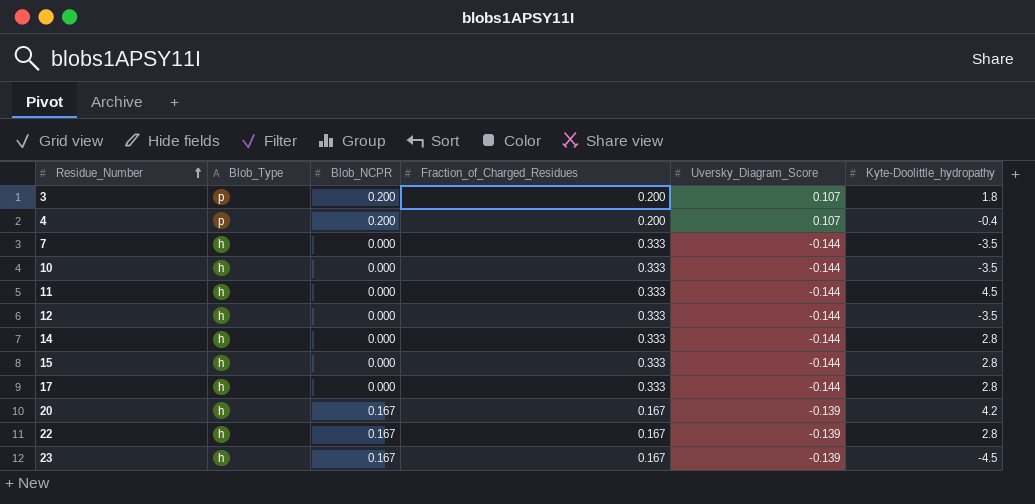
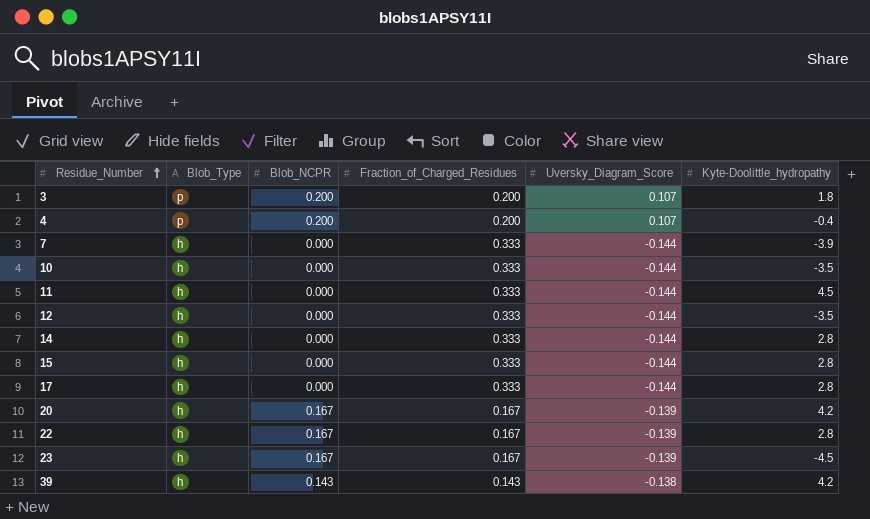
7 | Kyte-Doolittle_hydropathy: -3.5 -> -3.9
row 39: none -> h | 0.143 | 0.143 | -0.138 | 4.2

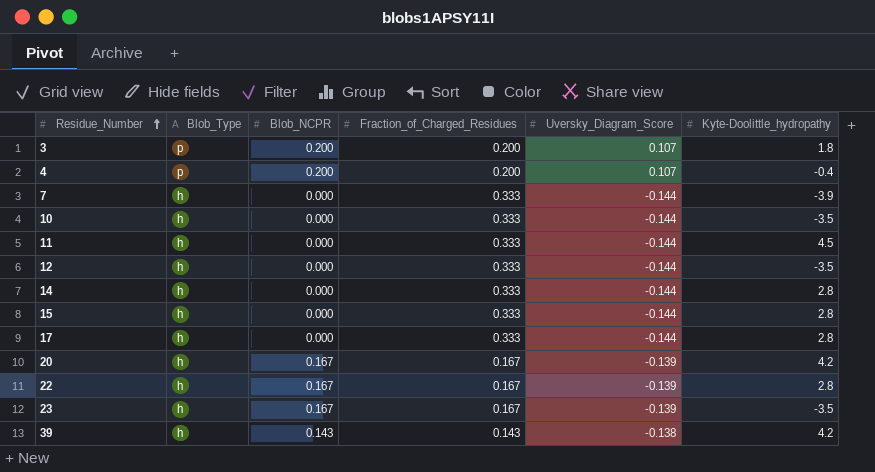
23 | Kyte-Doolittle_hydropathy: -4.5 -> -3.5

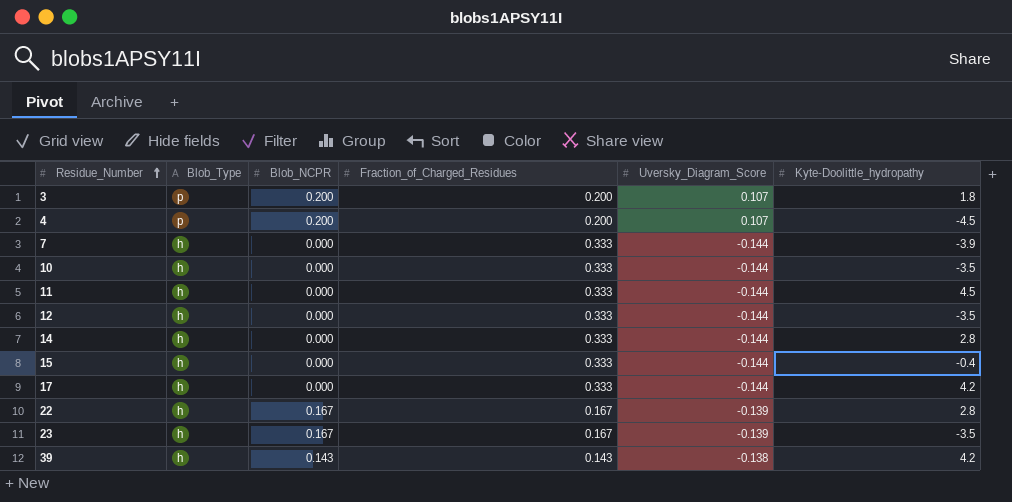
row 20: h | 0.167 | 0.167 | -0.139 | 4.2 -> none
4 | Kyte-Doolittle_hydropathy: -0.4 -> -4.5
15 | Kyte-Doolittle_hydropathy: 2.8 -> -0.4
17 | Kyte-Doolittle_hydropathy: 2.8 -> 4.2

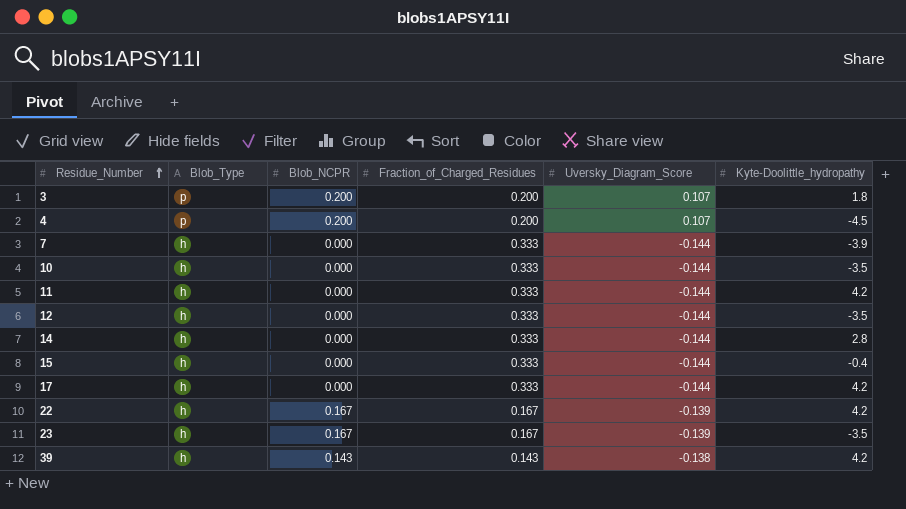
11 | Kyte-Doolittle_hydropathy: 4.5 -> 4.2
22 | Kyte-Doolittle_hydropathy: 2.8 -> 4.2

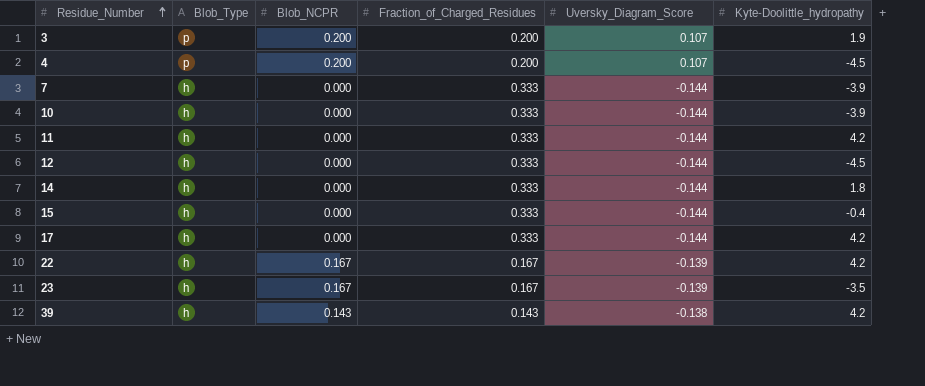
3 | Kyte-Doolittle_hydropathy: 1.8 -> 1.9
10 | Kyte-Doolittle_hydropathy: -3.5 -> -3.9
12 | Kyte-Doolittle_hydropathy: -3.5 -> -4.5
14 | Kyte-Doolittle_hydropathy: 2.8 -> 1.8

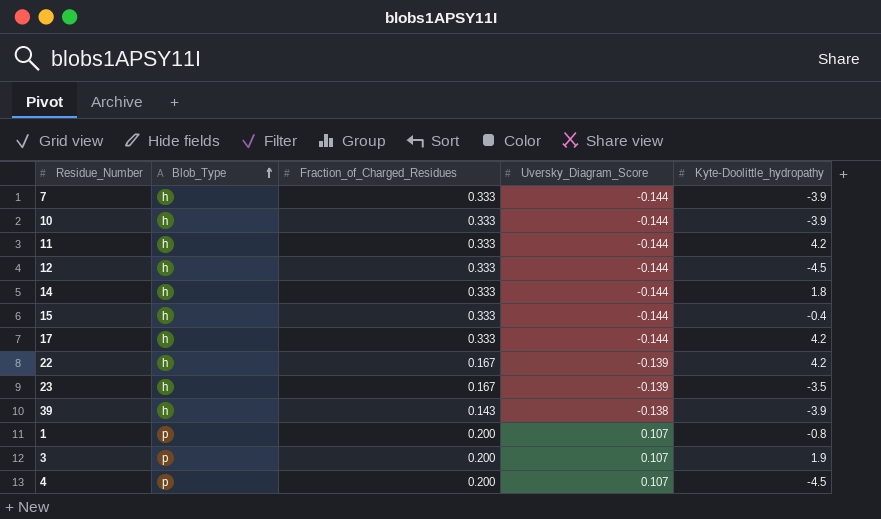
row order: Residue_Number ascending -> Blob_Type ascending
column Blob_NCPR | position: 3 -> none
39 | Kyte-Doolittle_hydropathy: 4.2 -> -3.9
row 1: none -> p | 0.200 | 0.107 | -0.8

